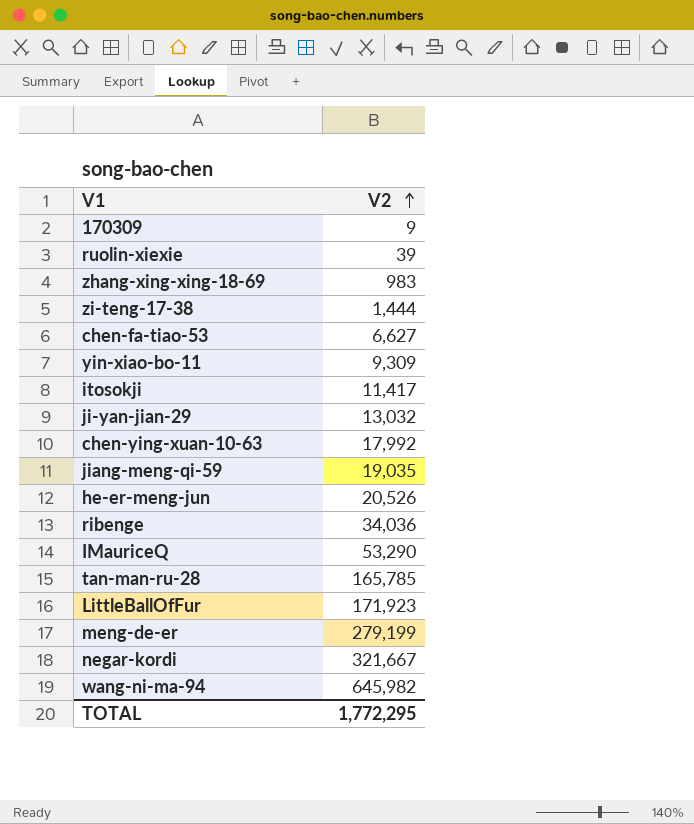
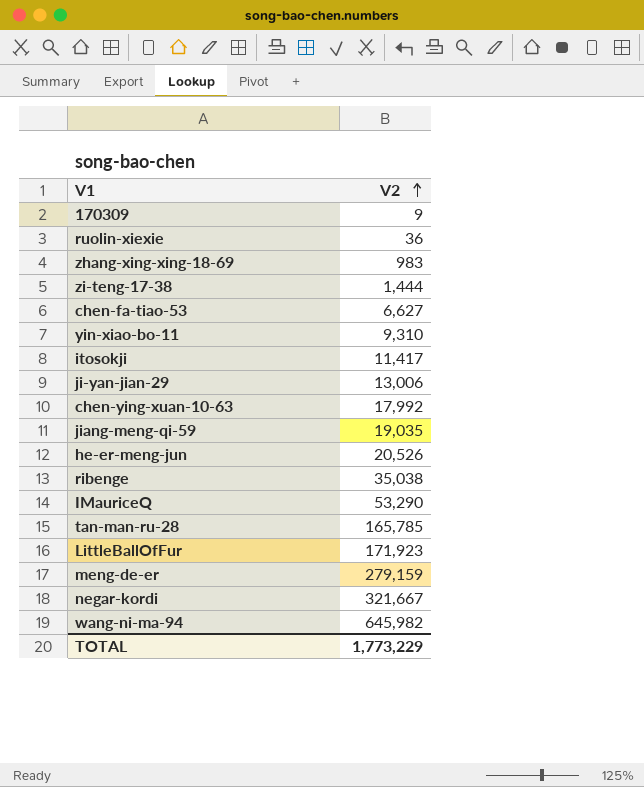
ruolin-xiexie | V2: 39 -> 36
yin-xiao-bo-11 | V2: 9,309 -> 9,310
ji-yan-jian-29 | V2: 13,032 -> 13,006
ribenge | V2: 34,036 -> 35,038
meng-de-er | V2: 279,199 -> 279,159
TOTAL | V2: 1,772,295 -> 1,773,229

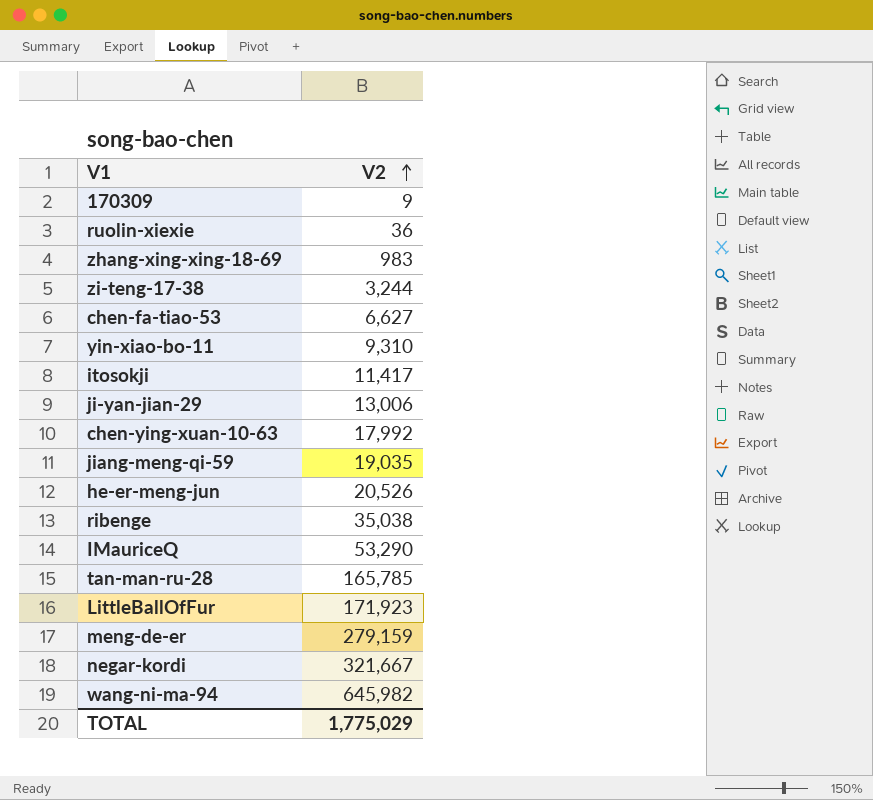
zi-teng-17-38 | V2: 1,444 -> 3,244
TOTAL | V2: 1,773,229 -> 1,775,029

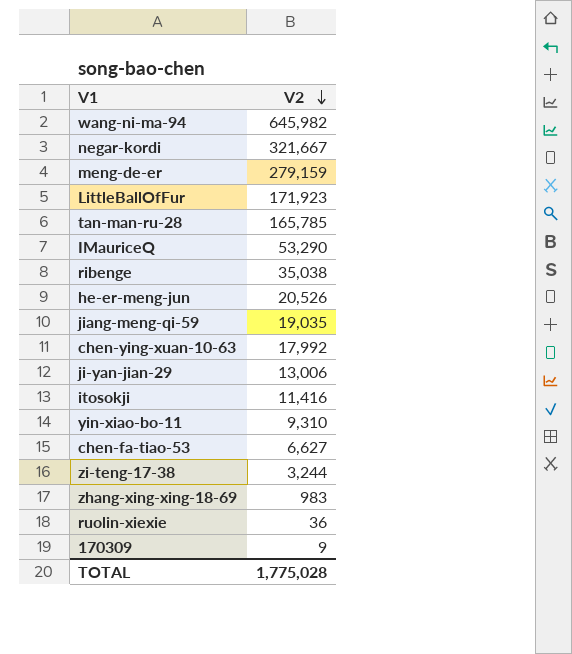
row order: V2 ascending -> V2 descending
itosokji | V2: 11,417 -> 11,416
TOTAL | V2: 1,775,029 -> 1,775,028

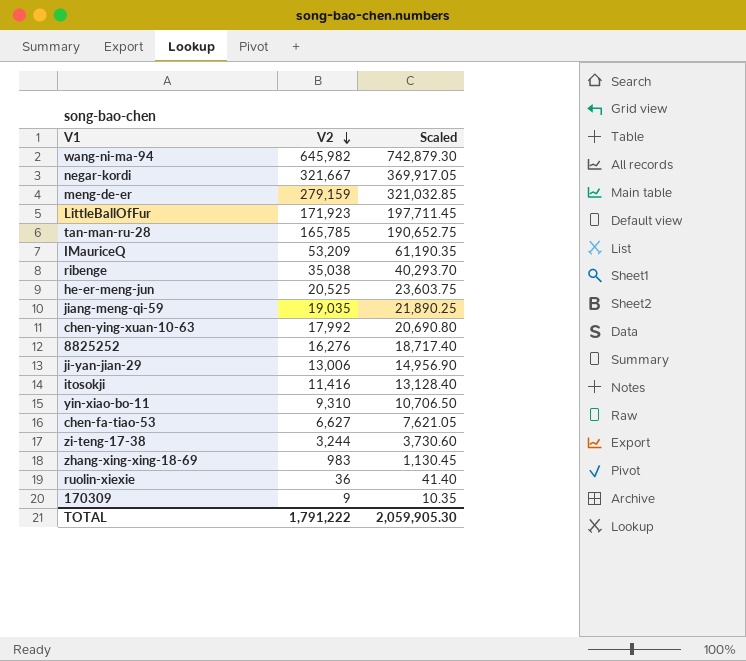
column Scaled | formula: none -> [V2] * 1.15
IMauriceQ | V2: 53,290 -> 53,209
he-er-meng-jun | V2: 20,526 -> 20,525
row 8825252: none -> 16,276 | 18,717.40
TOTAL | V2: 1,775,028 -> 1,791,222

